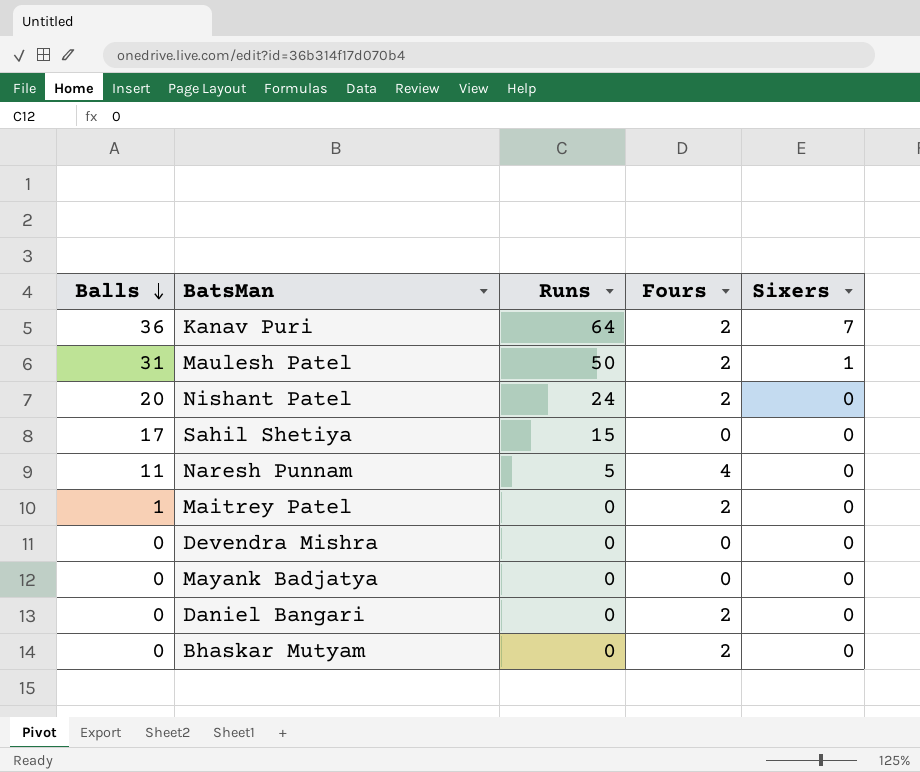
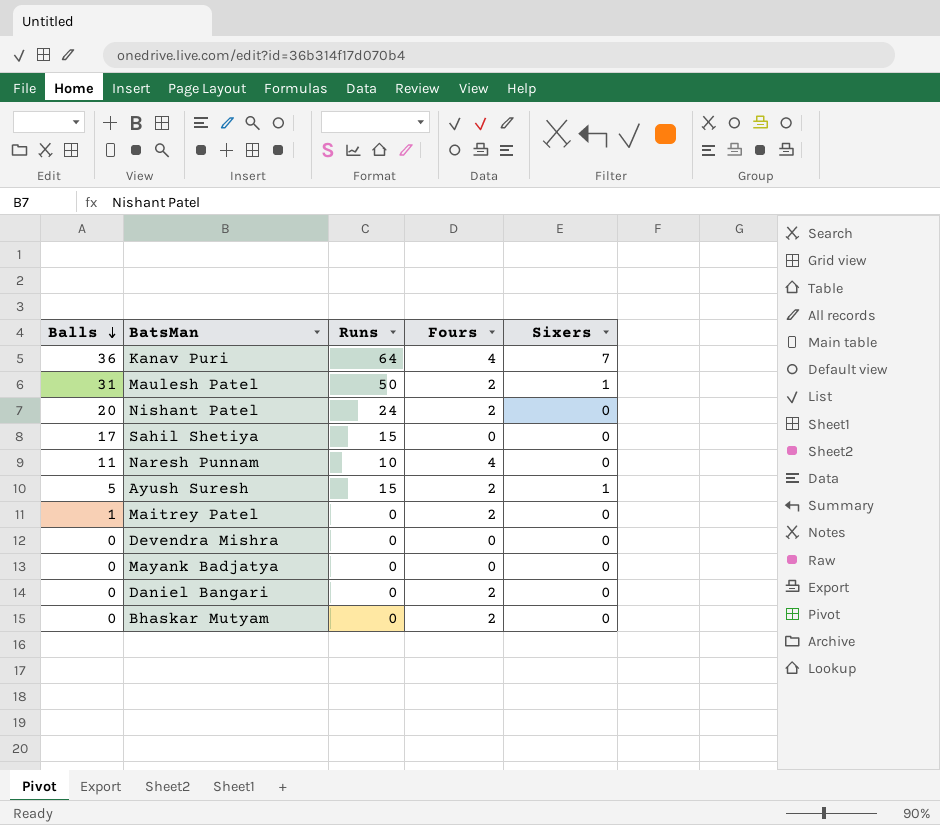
Kanav Puri | Fours: 2 -> 4
Naresh Punnam | Runs: 5 -> 10
row Ayush Suresh: none -> 5 | 15 | 2 | 1

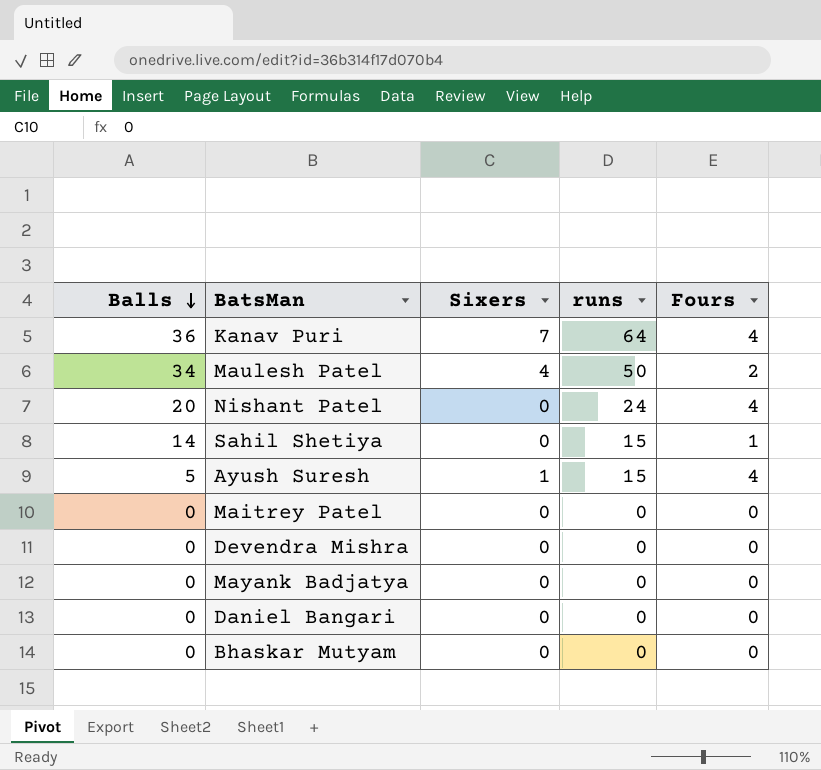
column Sixers | position: 5 -> 3
column name: Runs -> runs
row Naresh Punnam: 11 | 10 | 4 | 0 -> none
Maulesh Patel | Balls: 31 -> 34
Maulesh Patel | Sixers: 1 -> 4
Nishant Patel | Fours: 2 -> 4
Sahil Shetiya | Balls: 17 -> 14
Sahil Shetiya | Fours: 0 -> 1
Ayush Suresh | Fours: 2 -> 4
Maitrey Patel | Balls: 1 -> 0
Maitrey Patel | Fours: 2 -> 0
Daniel Bangari | Fours: 2 -> 0
Bhaskar Mutyam | Fours: 2 -> 0

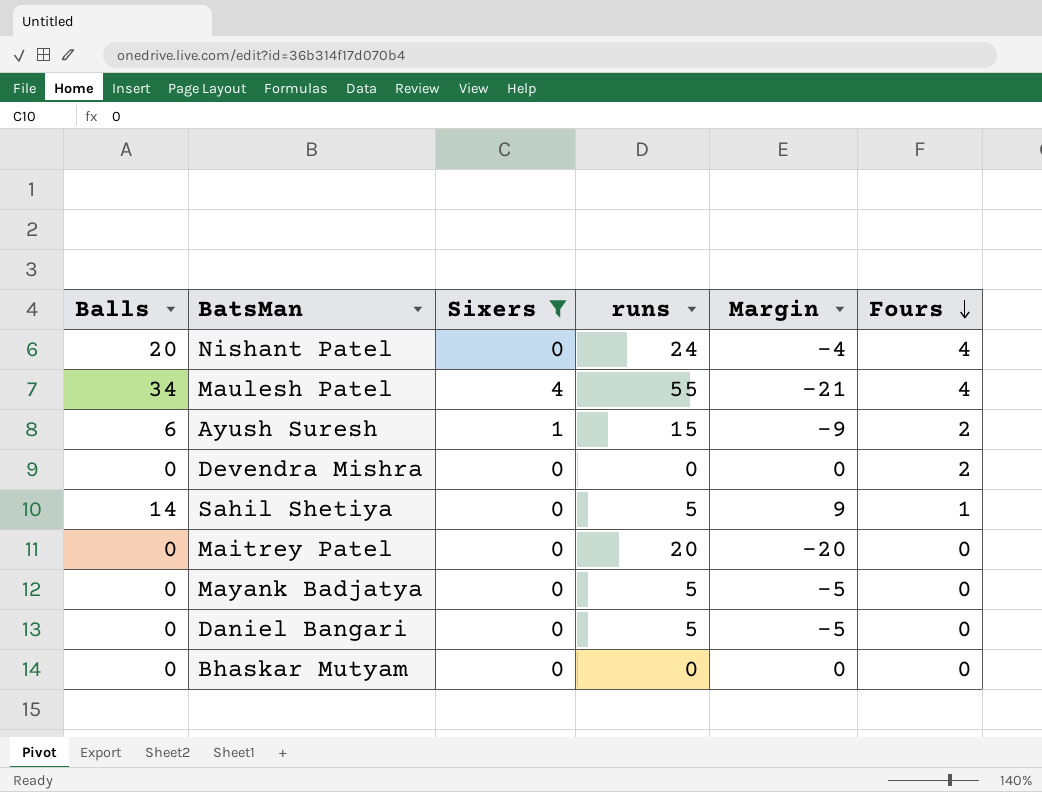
filter: none -> Sixers != 7
row order: Balls descending -> Fours descending
column Margin | formula: none -> [Balls] - [runs]
Maulesh Patel | runs: 50 -> 55
Maulesh Patel | Fours: 2 -> 4
Ayush Suresh | Balls: 5 -> 6
Ayush Suresh | Fours: 4 -> 2
Devendra Mishra | Fours: 0 -> 2
Sahil Shetiya | runs: 15 -> 5
Maitrey Patel | runs: 0 -> 20
Mayank Badjatya | runs: 0 -> 5
Daniel Bangari | runs: 0 -> 5

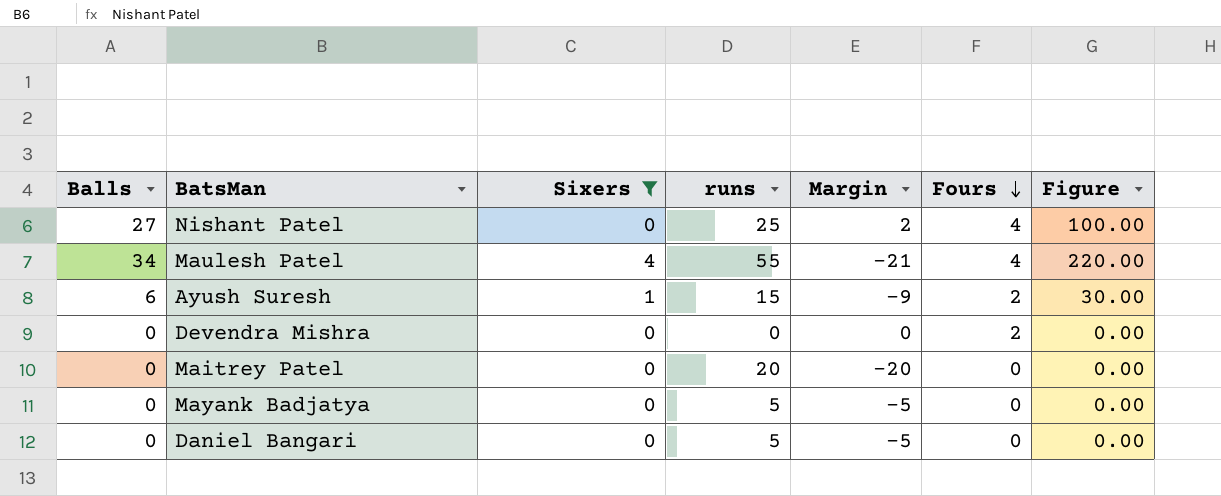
column Figure | formula: none -> [runs] * [Fours]
row Sahil Shetiya: 14 | 0 | 5 | 9 | 1 -> none
row Bhaskar Mutyam: 0 | 0 | 0 | 0 | 0 -> none
Nishant Patel | Balls: 20 -> 27
Nishant Patel | runs: 24 -> 25
Nishant Patel | Margin: -4 -> 2

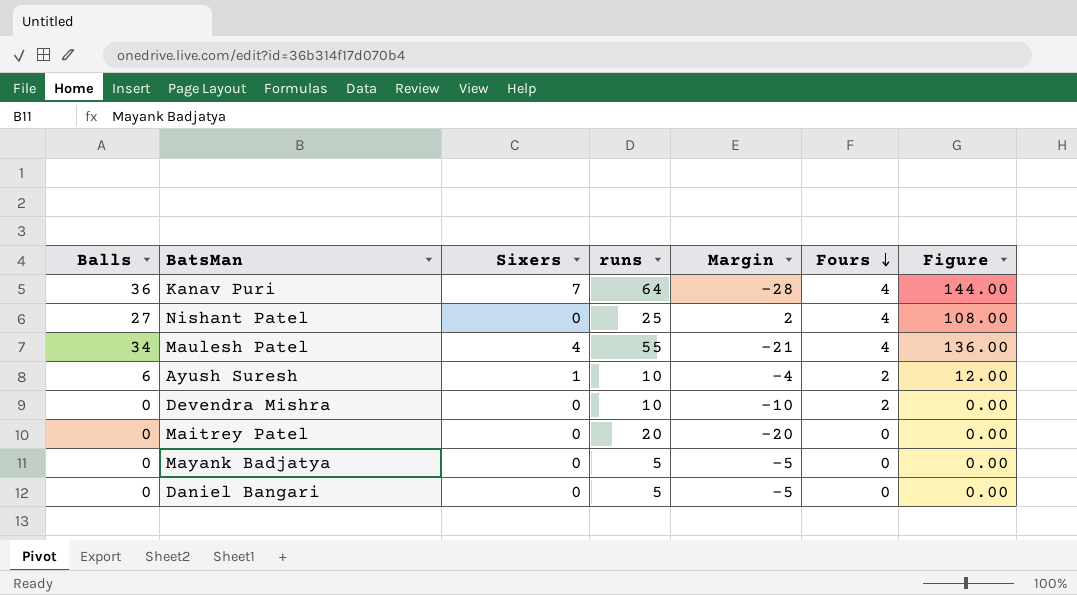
filter: Sixers != 7 -> none
column Figure | formula: [runs] * [Fours] -> [Balls] * [Fours]
Ayush Suresh | runs: 15 -> 10
Ayush Suresh | Margin: -9 -> -4
Devendra Mishra | runs: 0 -> 10
Devendra Mishra | Margin: 0 -> -10

